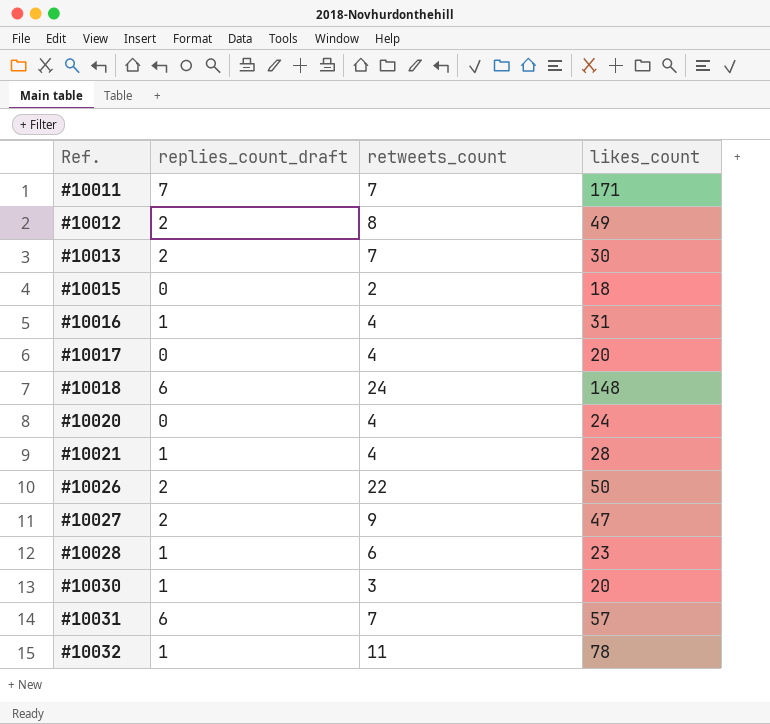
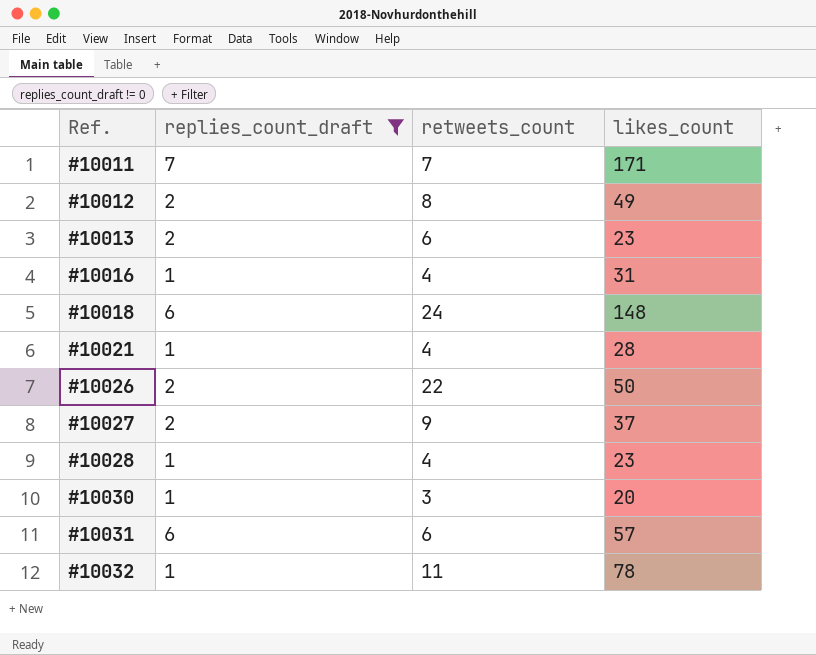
filter: none -> replies_count_draft != 0
#10013 | retweets_count: 7 -> 6
#10013 | likes_count: 30 -> 23
#10027 | likes_count: 47 -> 37
#10028 | retweets_count: 6 -> 4
#10031 | retweets_count: 7 -> 6

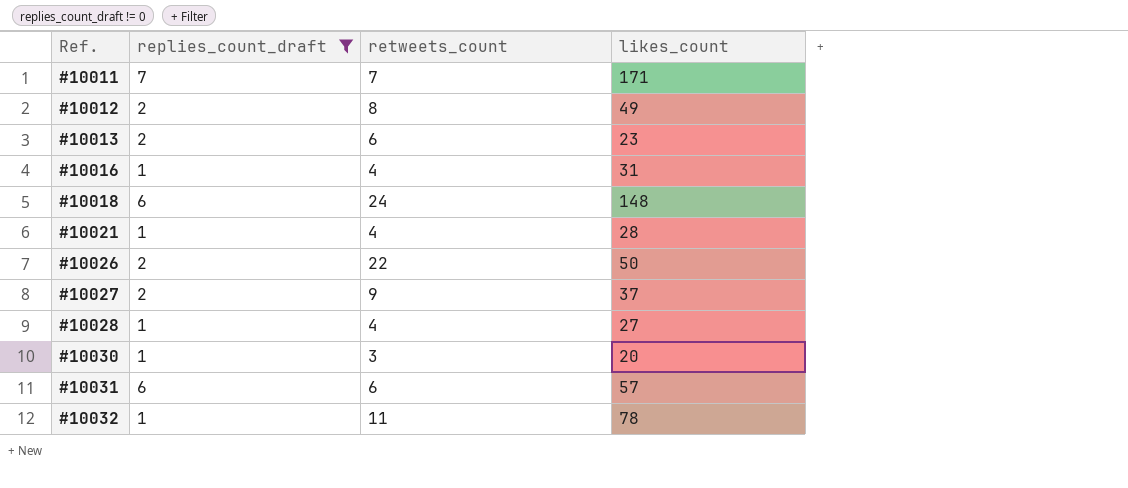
#10028 | likes_count: 23 -> 27

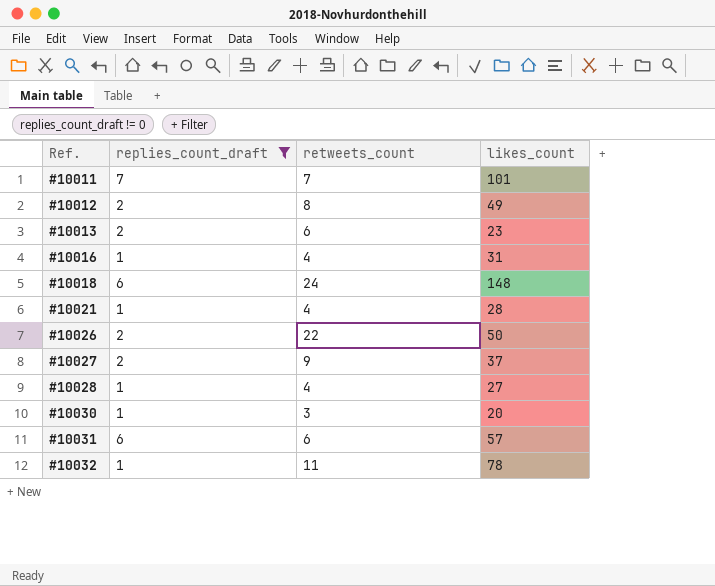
#10011 | likes_count: 171 -> 101

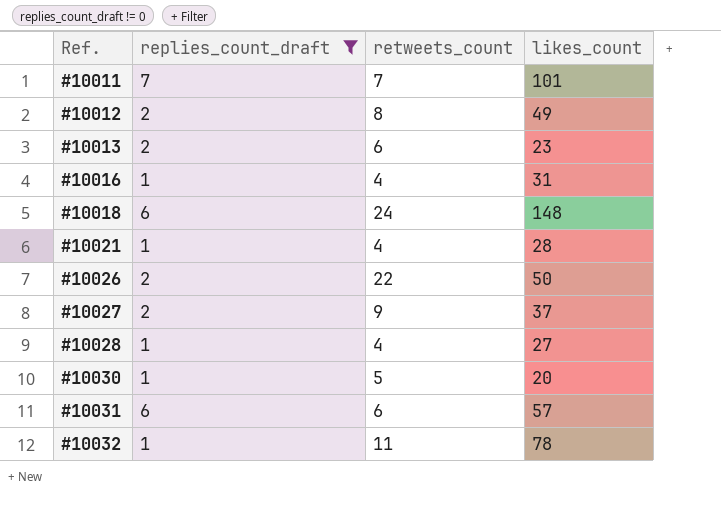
#10030 | retweets_count: 3 -> 5

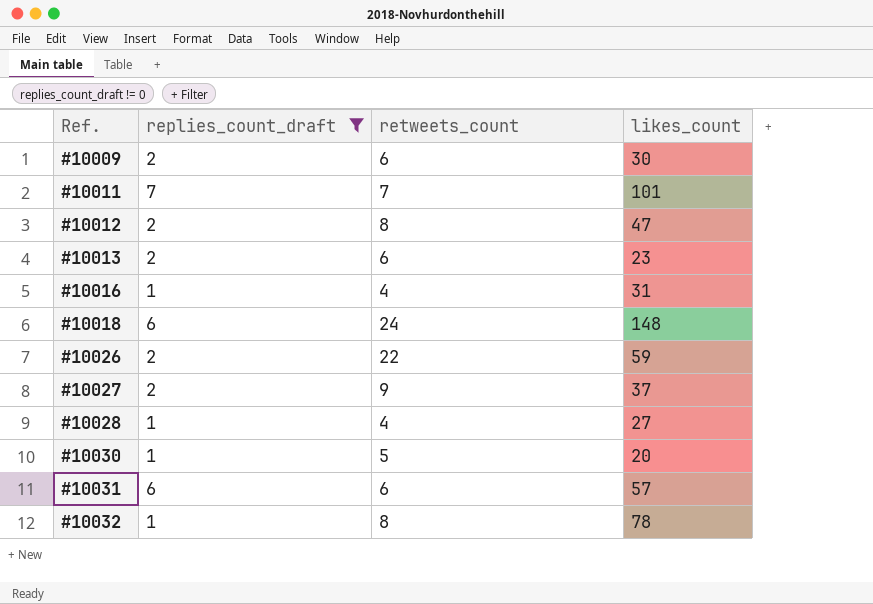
row #10021: 1 | 4 | 28 -> none
row #10009: none -> 2 | 6 | 30
#10012 | likes_count: 49 -> 47
#10026 | likes_count: 50 -> 59
#10032 | retweets_count: 11 -> 8

